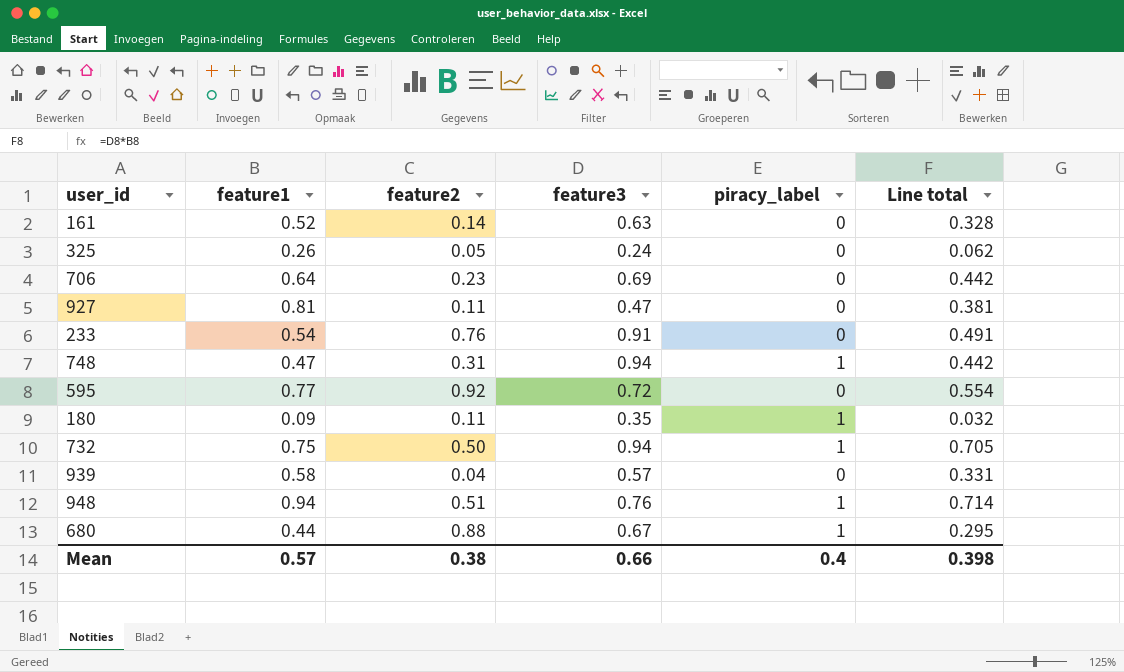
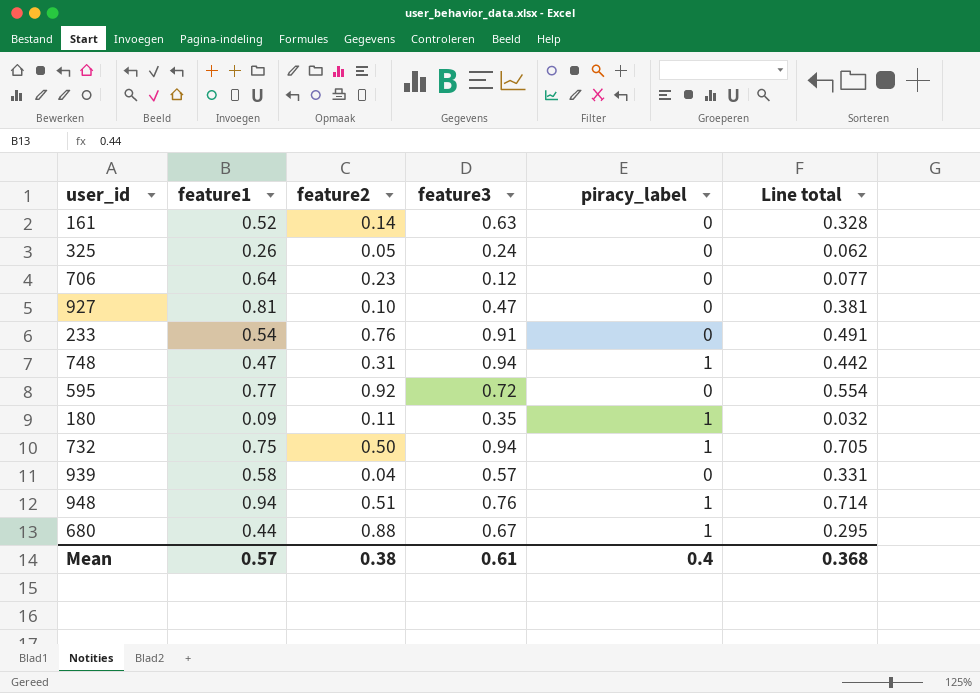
706 | feature3: 0.69 -> 0.12
706 | Line total: 0.442 -> 0.077
927 | feature2: 0.11 -> 0.10
Mean | feature3: 0.66 -> 0.61
Mean | Line total: 0.398 -> 0.368

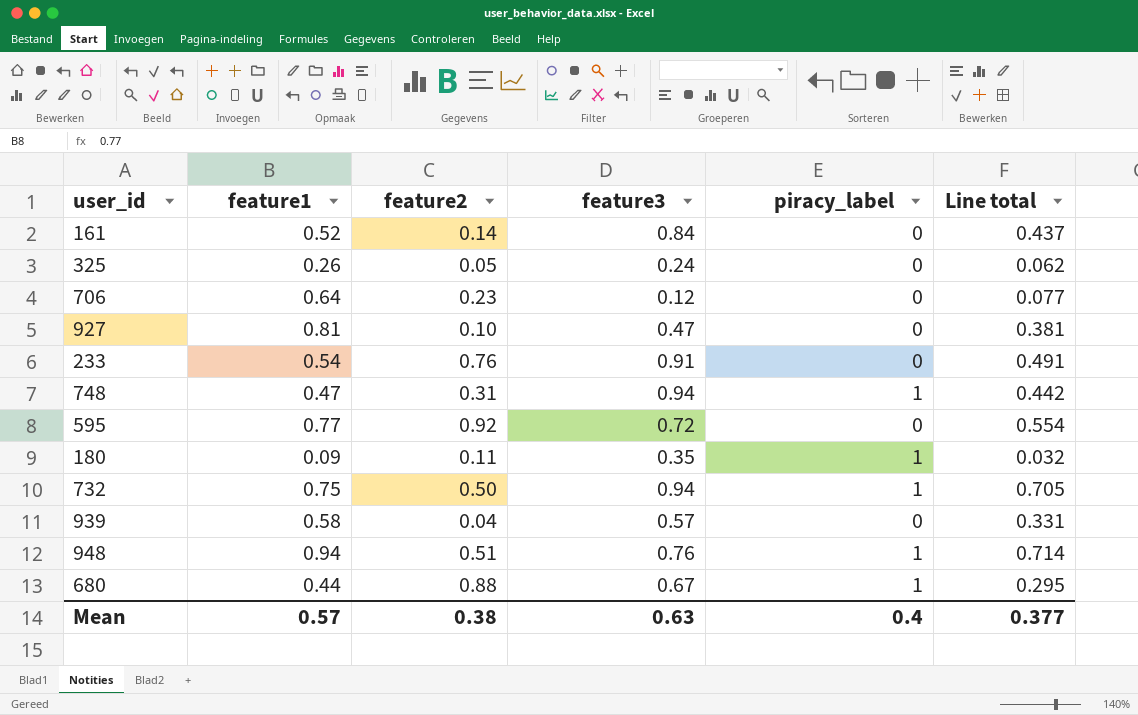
161 | feature3: 0.63 -> 0.84
161 | Line total: 0.328 -> 0.437
Mean | feature3: 0.61 -> 0.63
Mean | Line total: 0.368 -> 0.377

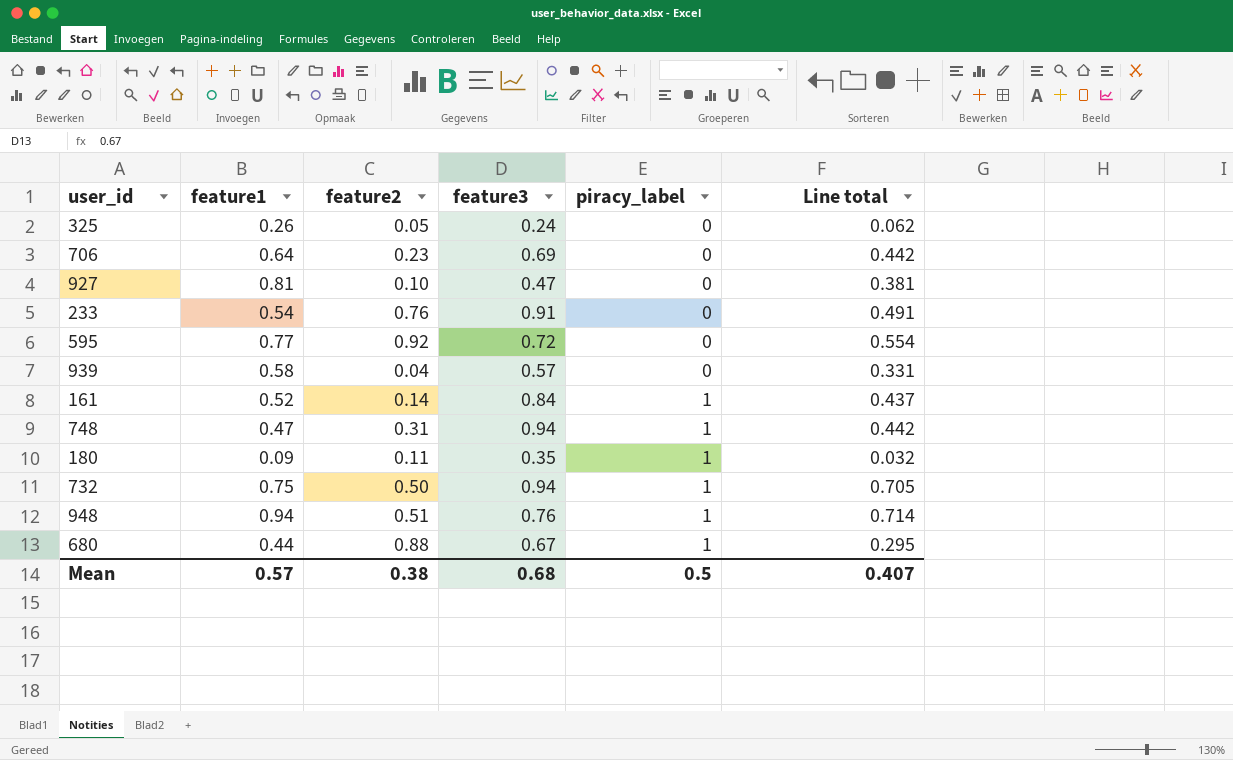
row order: none -> piracy_label ascending
706 | feature3: 0.12 -> 0.69
706 | Line total: 0.077 -> 0.442
161 | piracy_label: 0 -> 1
Mean | feature3: 0.63 -> 0.68
Mean | piracy_label: 0.4 -> 0.5
Mean | Line total: 0.377 -> 0.407

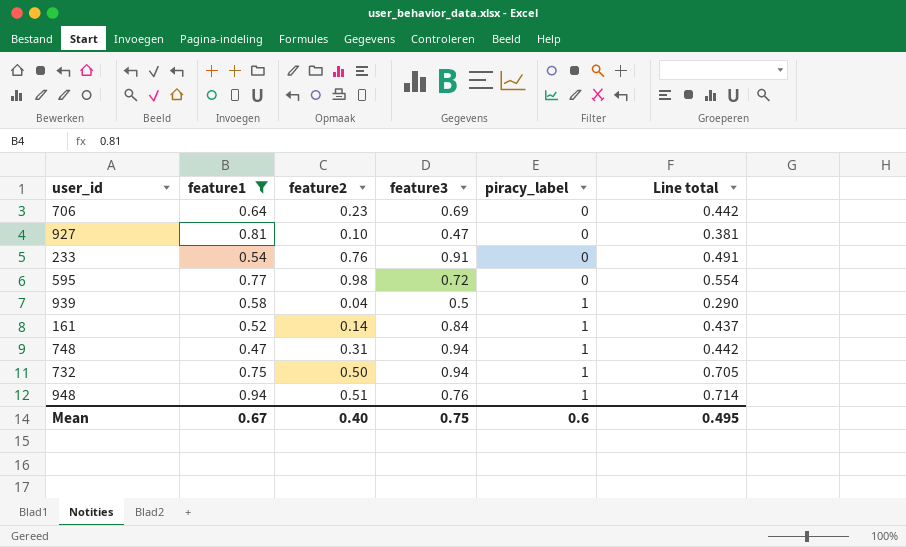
filter: none -> feature1 >= 0.47
595 | feature2: 0.92 -> 0.98
939 | feature3: 0.57 -> 0.5
939 | piracy_label: 0 -> 1
939 | Line total: 0.331 -> 0.290
Mean | feature1: 0.57 -> 0.67
Mean | feature2: 0.38 -> 0.40
Mean | feature3: 0.68 -> 0.75
Mean | piracy_label: 0.5 -> 0.6
Mean | Line total: 0.407 -> 0.495

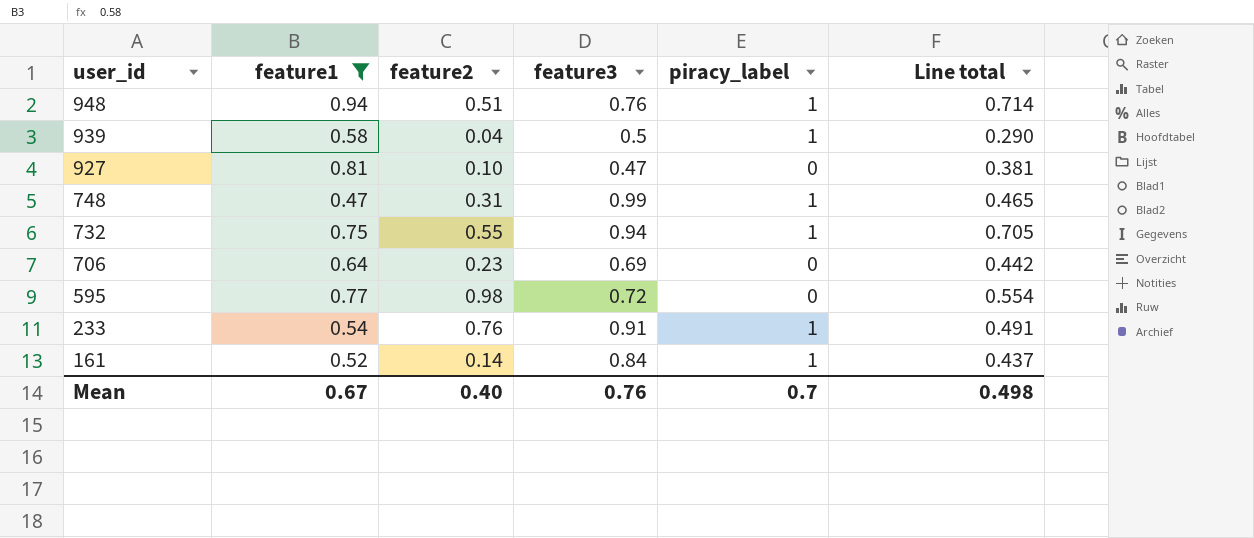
row order: piracy_label ascending -> user_id descending
748 | feature3: 0.94 -> 0.99
748 | Line total: 0.442 -> 0.465
732 | feature2: 0.50 -> 0.55
233 | piracy_label: 0 -> 1
Mean | feature3: 0.75 -> 0.76
Mean | piracy_label: 0.6 -> 0.7
Mean | Line total: 0.495 -> 0.498

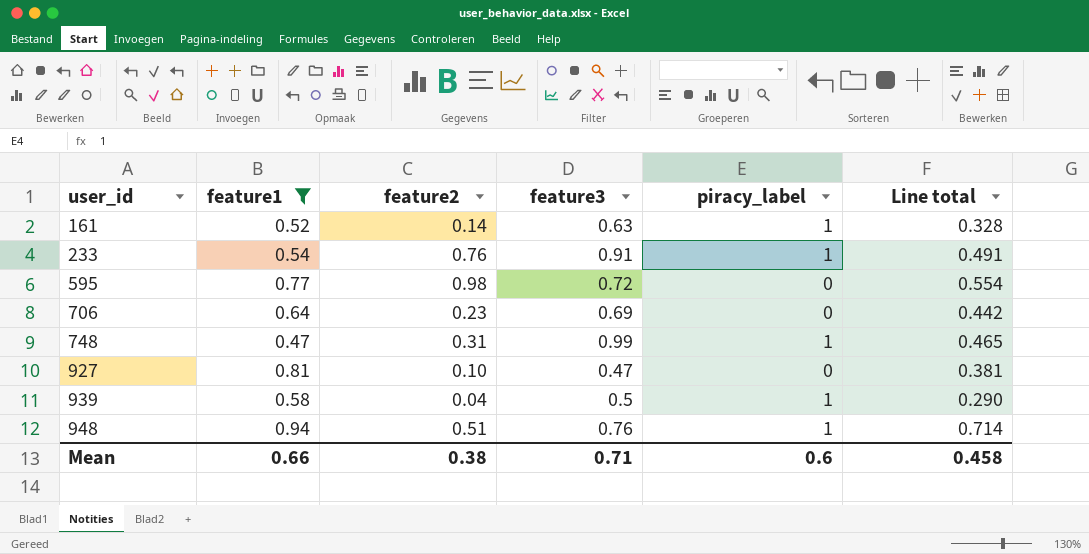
row order: user_id descending -> user_id ascending
row 732: 0.75 | 0.55 | 0.94 | 1 | 0.705 -> none
161 | feature3: 0.84 -> 0.63
161 | Line total: 0.437 -> 0.328
Mean | feature1: 0.67 -> 0.66
Mean | feature2: 0.40 -> 0.38
Mean | feature3: 0.76 -> 0.71
Mean | piracy_label: 0.7 -> 0.6
Mean | Line total: 0.498 -> 0.458

